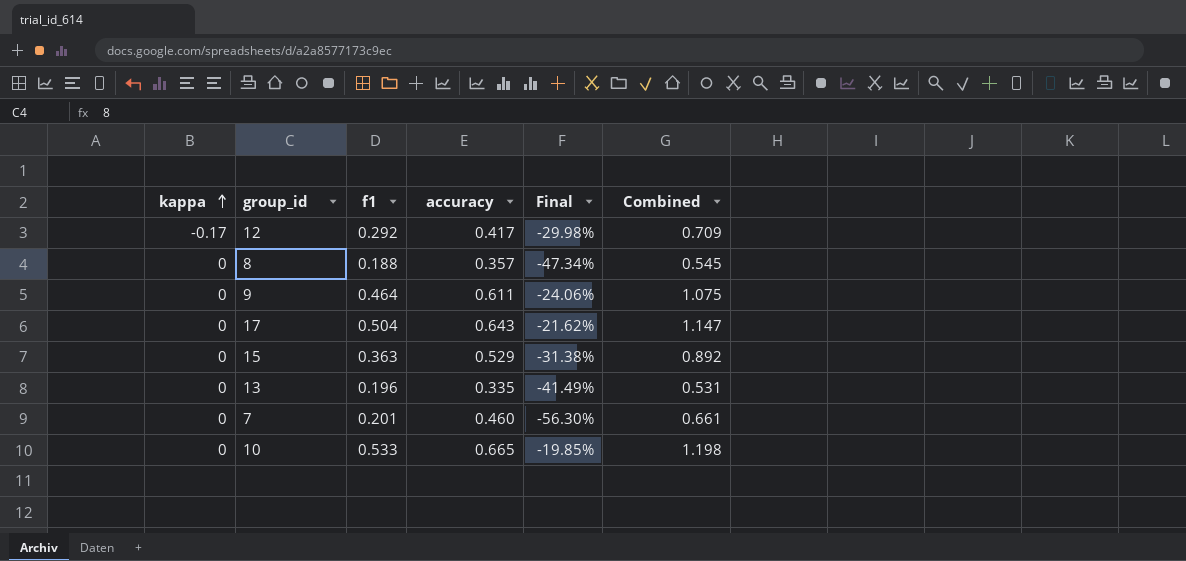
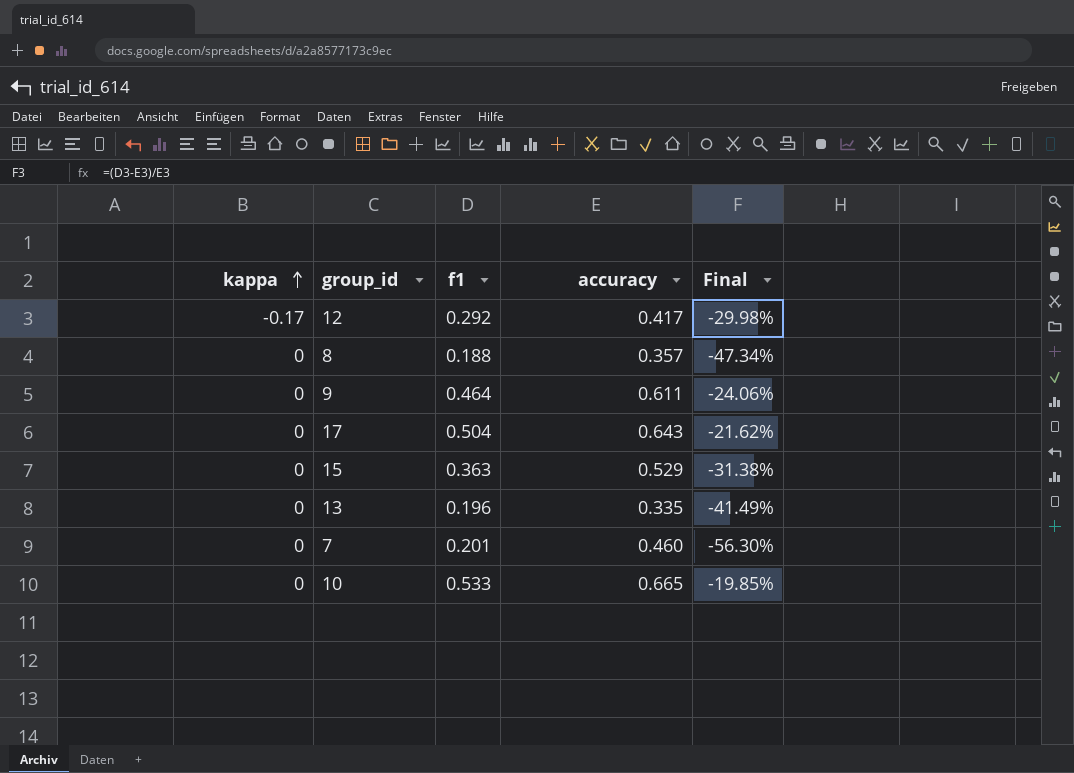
column Combined | formula: [f1] + [accuracy] -> none

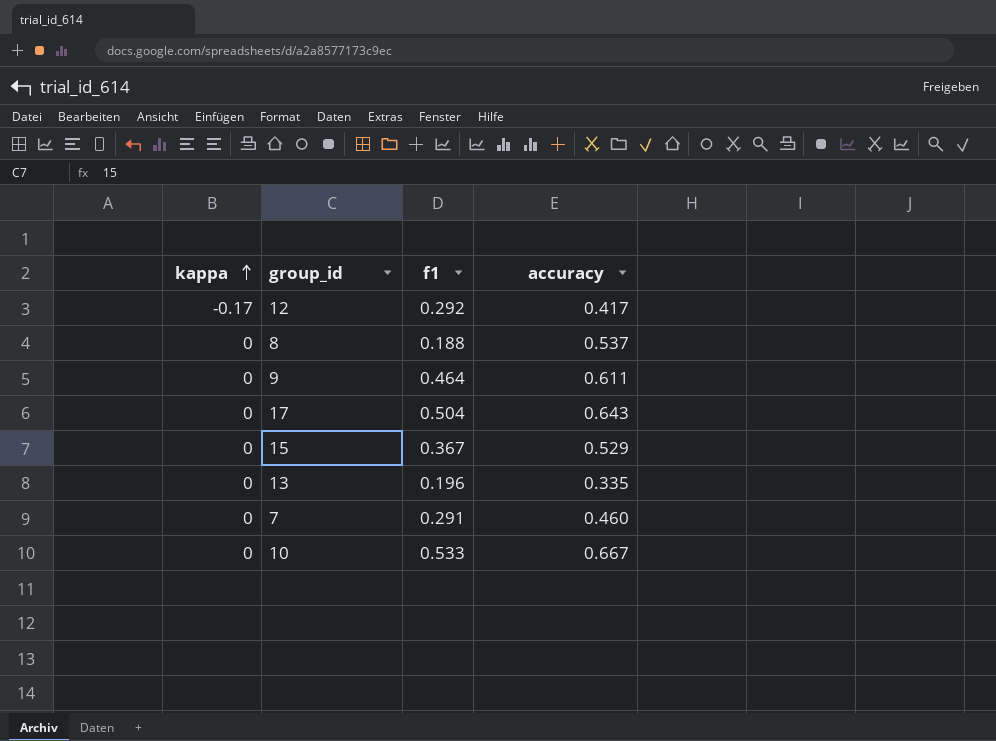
column Final | formula: ([f1] - [accuracy]) / [accuracy] -> none
8 | accuracy: 0.357 -> 0.537
15 | f1: 0.363 -> 0.367
7 | f1: 0.201 -> 0.291
10 | accuracy: 0.665 -> 0.667

